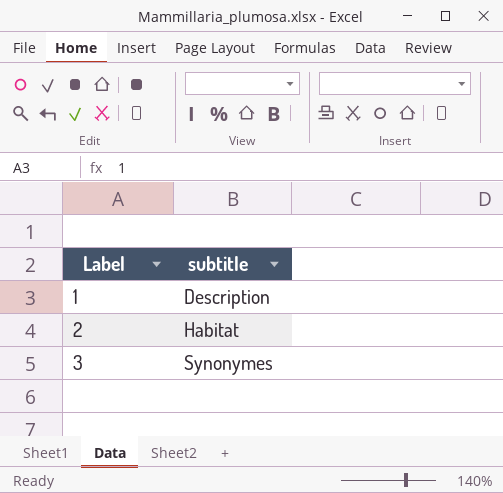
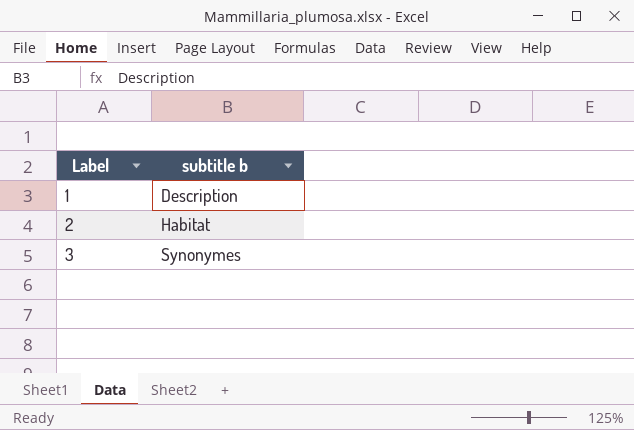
column name: subtitle -> subtitle b

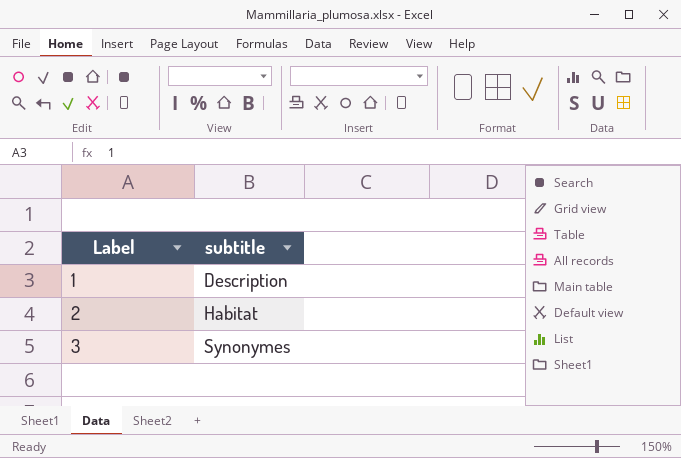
column name: subtitle b -> subtitle

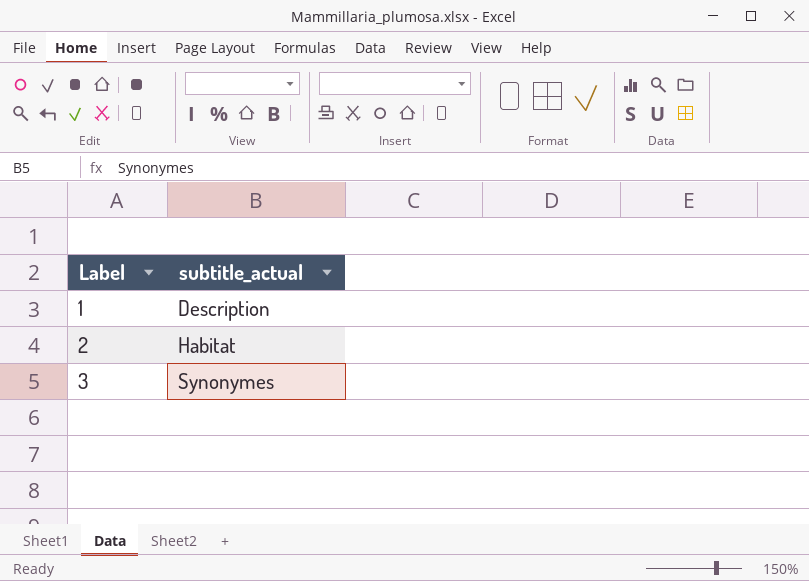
column name: subtitle -> subtitle_actual

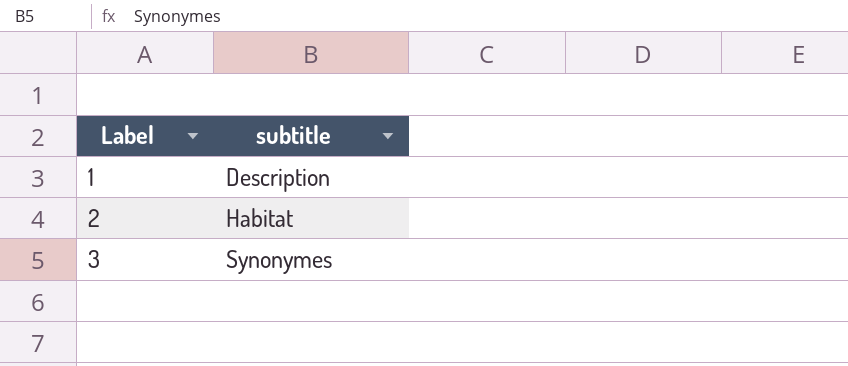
column name: subtitle_actual -> subtitle

